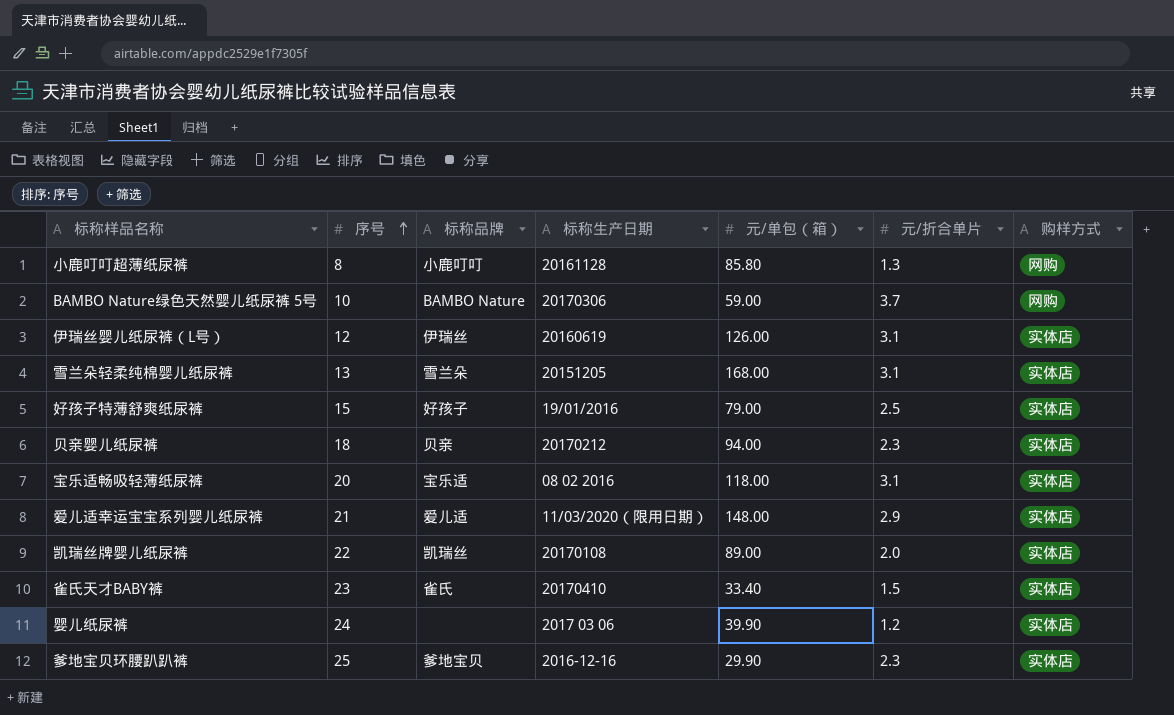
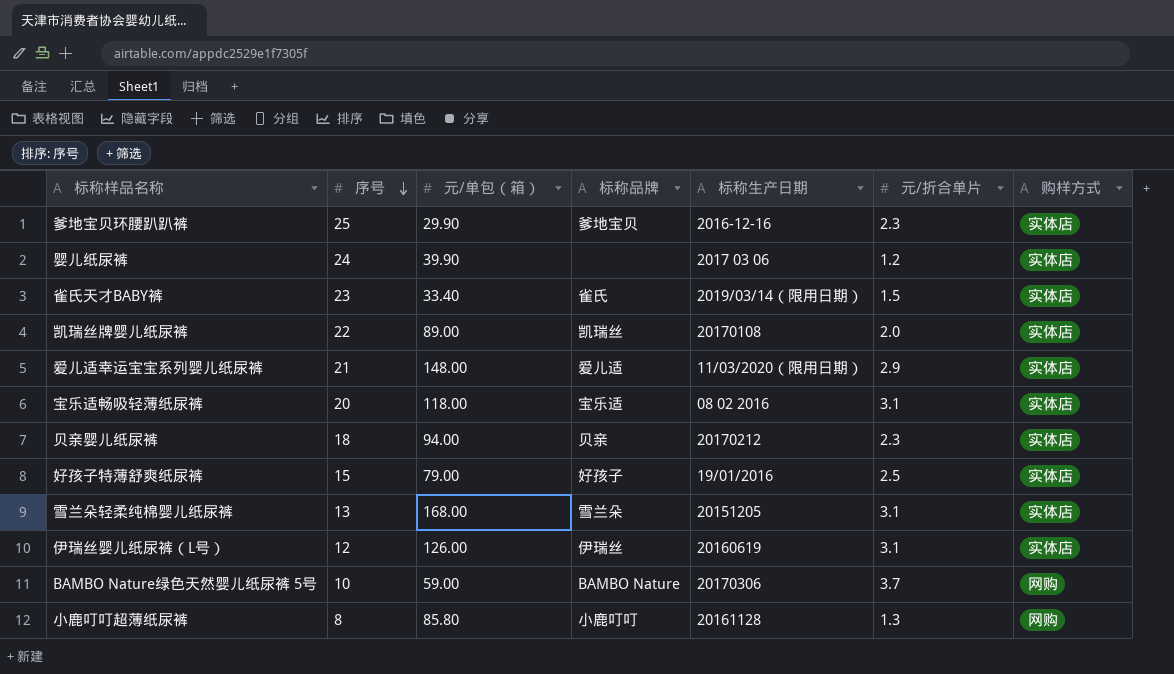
row order: 序号 ascending -> 序号 descending
column 元/单包（箱） | position: 5 -> 3
雀氏天才BABY裤 | 标称生产日期: 20170410 -> 2019/03/14（限用日期）

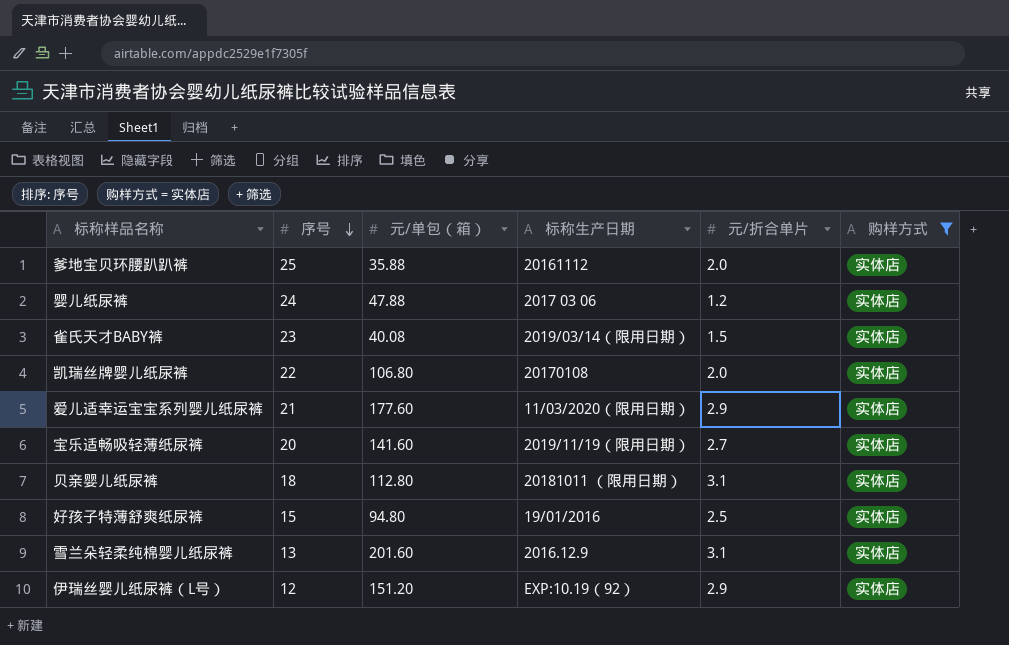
filter: none -> 购样方式 = 实体店
column 标称品牌 | position: 4 -> none
爹地宝贝环腰趴趴裤 | 元/单包（箱）: 29.90 -> 35.88
爹地宝贝环腰趴趴裤 | 标称生产日期: 2016-12-16 -> 20161112
爹地宝贝环腰趴趴裤 | 元/折合单片: 2.3 -> 2.0
婴儿纸尿裤 | 元/单包（箱）: 39.90 -> 47.88
雀氏天才BABY裤 | 元/单包（箱）: 33.40 -> 40.08
凯瑞丝牌婴儿纸尿裤 | 元/单包（箱）: 89.00 -> 106.80
爱儿适幸运宝宝系列婴儿纸尿裤 | 元/单包（箱）: 148.00 -> 177.60
宝乐适畅吸轻薄纸尿裤 | 元/单包（箱）: 118.00 -> 141.60
宝乐适畅吸轻薄纸尿裤 | 标称生产日期: 08 02 2016 -> 2019/11/19（限用日期）
宝乐适畅吸轻薄纸尿裤 | 元/折合单片: 3.1 -> 2.7
贝亲婴儿纸尿裤 | 元/单包（箱）: 94.00 -> 112.80
贝亲婴儿纸尿裤 | 标称生产日期: 20170212 -> 20181011 （限用日期）
贝亲婴儿纸尿裤 | 元/折合单片: 2.3 -> 3.1
好孩子特薄舒爽纸尿裤 | 元/单包（箱）: 79.00 -> 94.80
雪兰朵轻柔纯棉婴儿纸尿裤 | 元/单包（箱）: 168.00 -> 201.60
雪兰朵轻柔纯棉婴儿纸尿裤 | 标称生产日期: 20151205 -> 2016.12.9
伊瑞丝婴儿纸尿裤（L号） | 元/单包（箱）: 126.00 -> 151.20
伊瑞丝婴儿纸尿裤（L号） | 标称生产日期: 20160619 -> EXP:10.19（92）
伊瑞丝婴儿纸尿裤（L号） | 元/折合单片: 3.1 -> 2.9

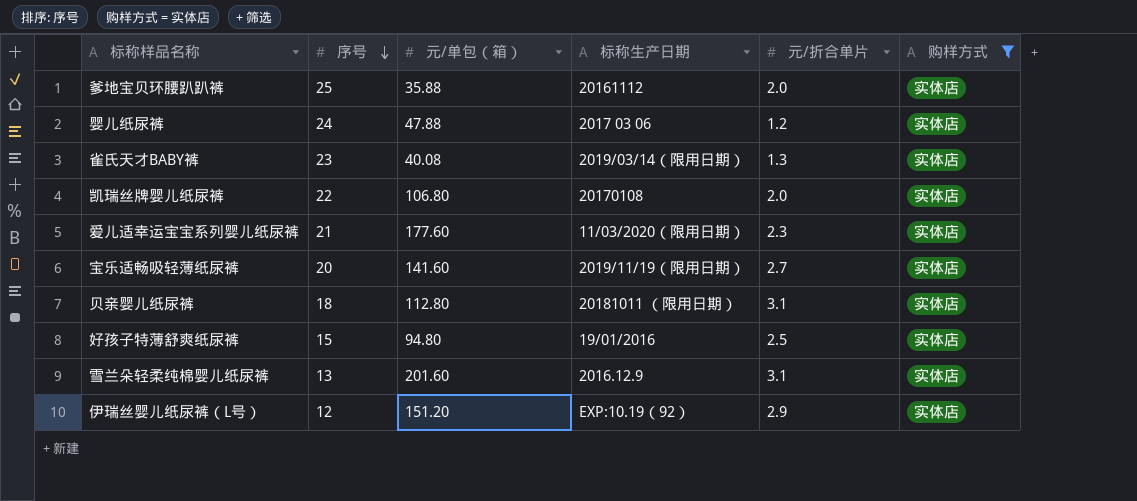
雀氏天才BABY裤 | 元/折合单片: 1.5 -> 1.3
爱儿适幸运宝宝系列婴儿纸尿裤 | 元/折合单片: 2.9 -> 2.3

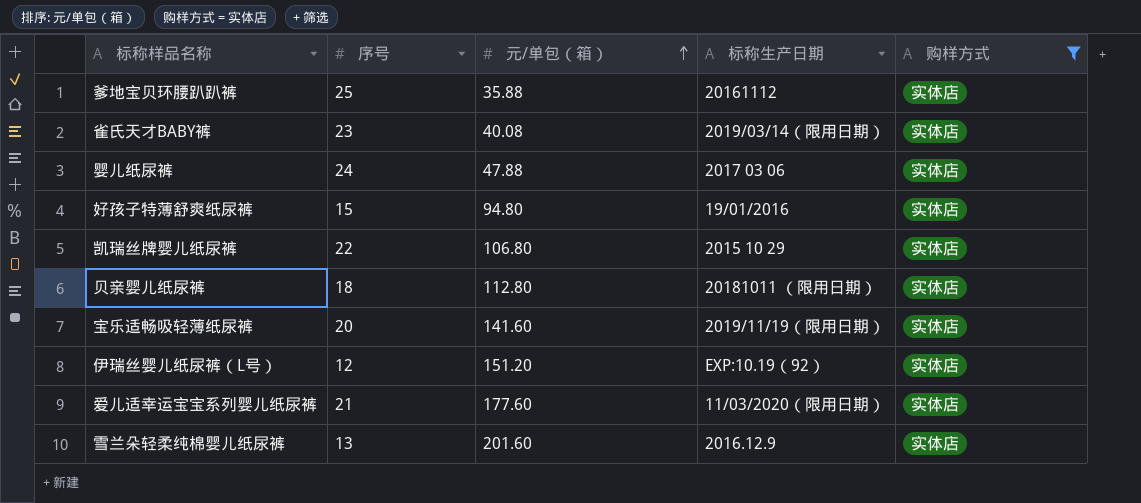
row order: 序号 descending -> 元/单包（箱） ascending
column 元/折合单片 | position: 5 -> none
凯瑞丝牌婴儿纸尿裤 | 标称生产日期: 20170108 -> 2015 10 29

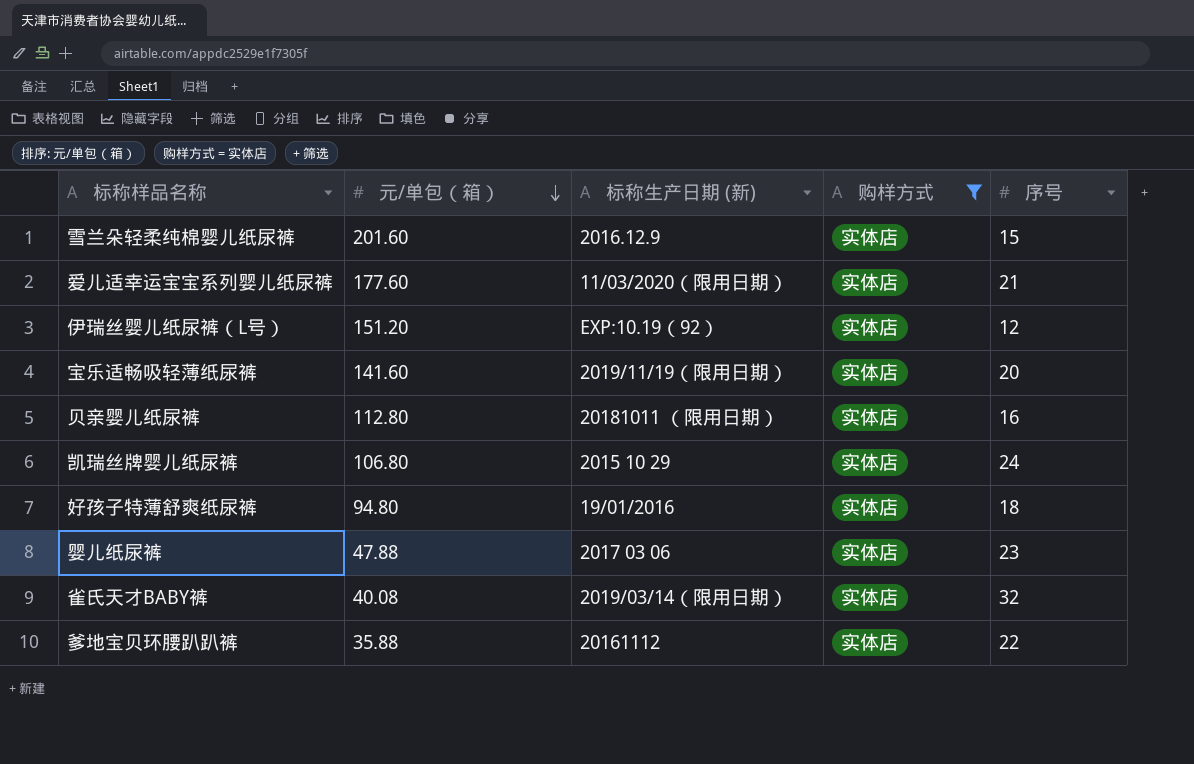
row order: 元/单包（箱） ascending -> 元/单包（箱） descending
column name: 标称生产日期 -> 标称生产日期 (新)
column 序号 | position: 2 -> 5
雪兰朵轻柔纯棉婴儿纸尿裤 | 序号: 13 -> 15
贝亲婴儿纸尿裤 | 序号: 18 -> 16
凯瑞丝牌婴儿纸尿裤 | 序号: 22 -> 24
好孩子特薄舒爽纸尿裤 | 序号: 15 -> 18
婴儿纸尿裤 | 序号: 24 -> 23
雀氏天才BABY裤 | 序号: 23 -> 32
爹地宝贝环腰趴趴裤 | 序号: 25 -> 22

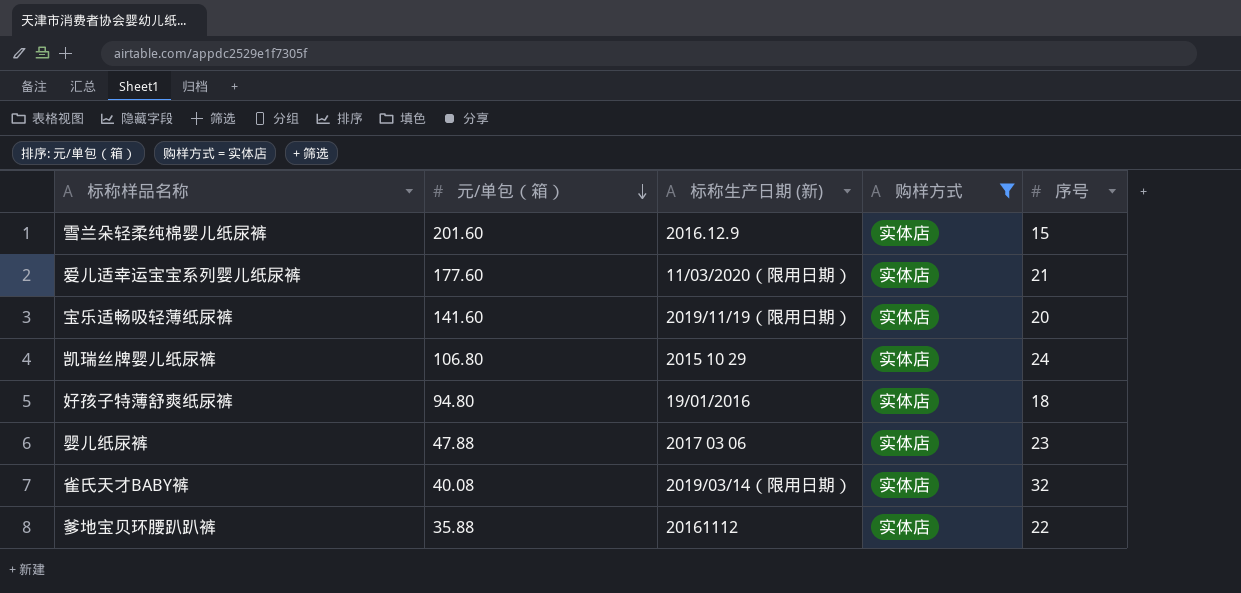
row 伊瑞丝婴儿纸尿裤（L号）: 151.20 | EXP:10.19（92） | 实体店 | 12 -> none
row 贝亲婴儿纸尿裤: 112.80 | 20181011 （限用日期） | 实体店 | 16 -> none

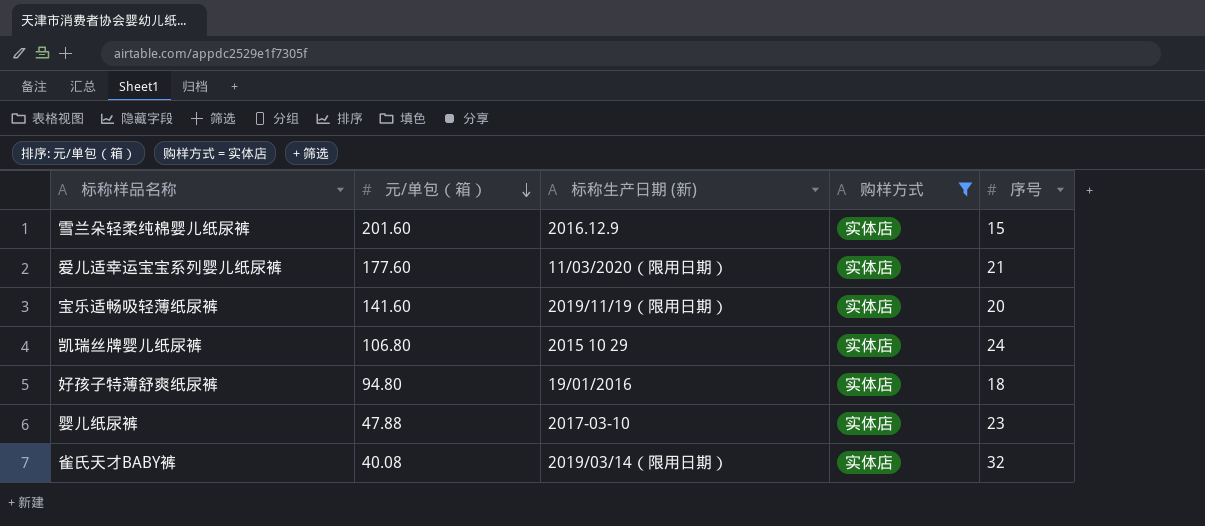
row 爹地宝贝环腰趴趴裤: 35.88 | 20161112 | 实体店 | 22 -> none
婴儿纸尿裤 | 标称生产日期 (新): 2017 03 06 -> 2017-03-10

